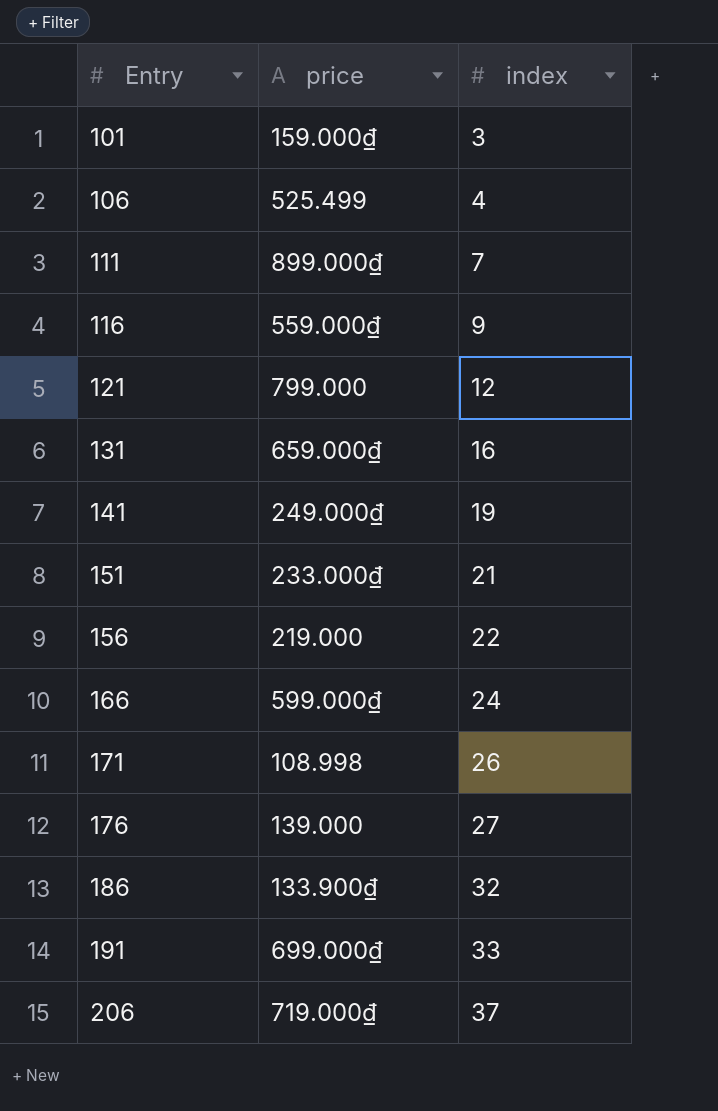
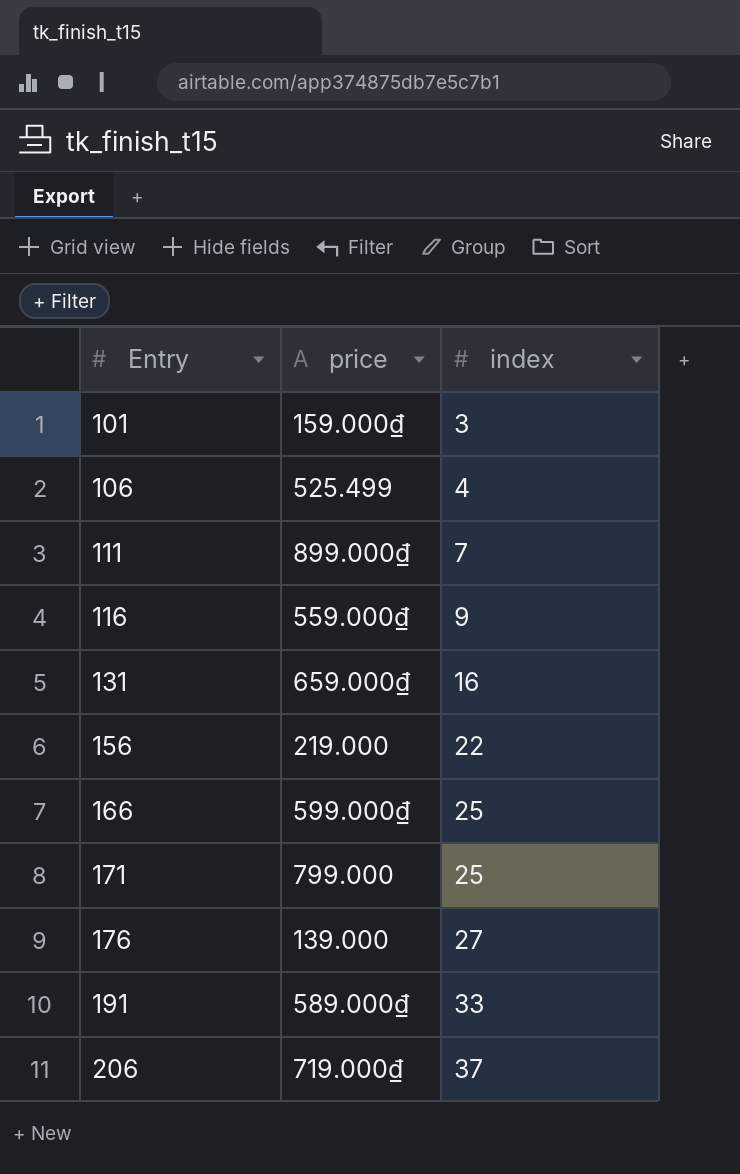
row 121: 799.000 | 12 -> none
row 141: 249.000₫ | 19 -> none
row 151: 233.000₫ | 21 -> none
row 186: 133.900₫ | 32 -> none
166 | index: 24 -> 25
171 | price: 108.998 -> 799.000
171 | index: 26 -> 25
191 | price: 699.000₫ -> 589.000₫

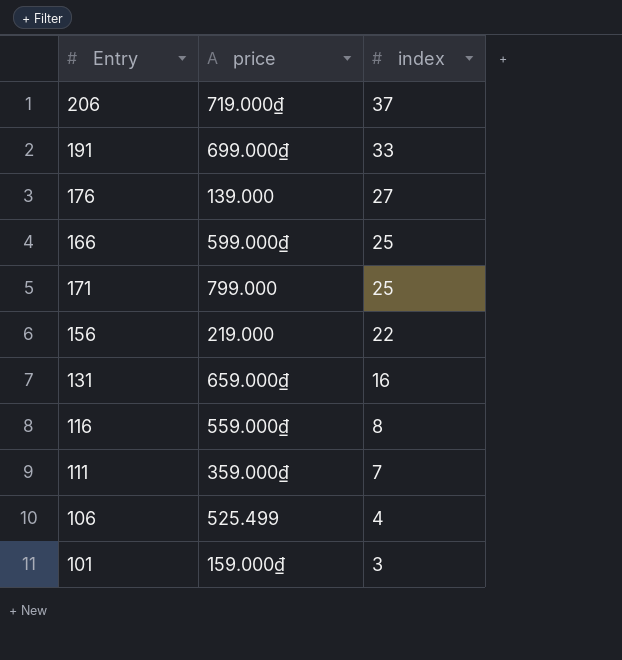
row order: Entry ascending -> index descending
191 | price: 589.000₫ -> 699.000₫
116 | index: 9 -> 8
111 | price: 899.000₫ -> 359.000₫

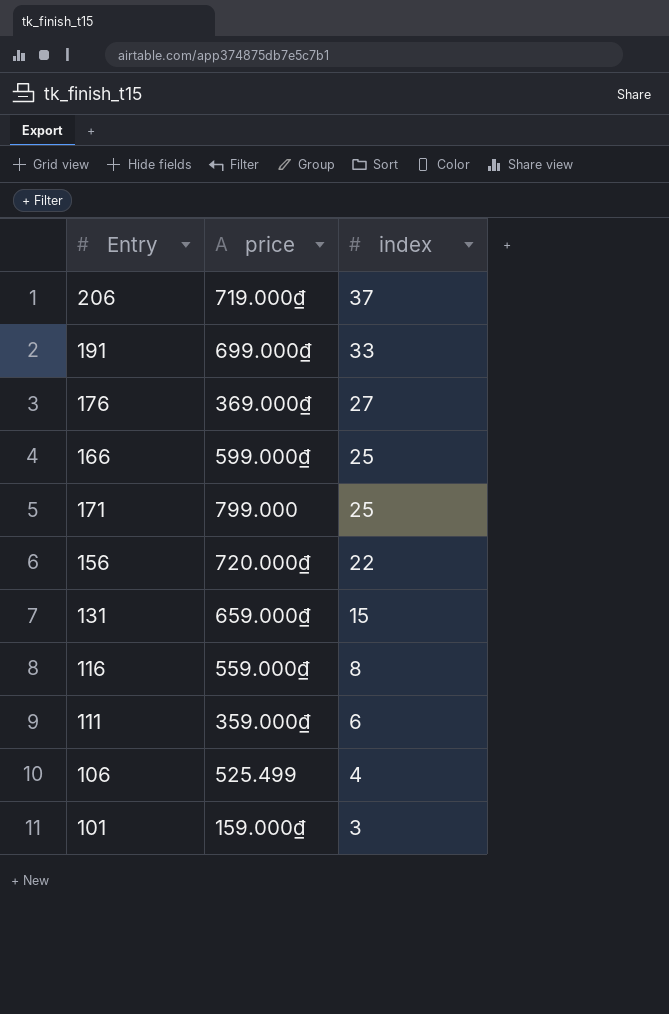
176 | price: 139.000 -> 369.000₫
156 | price: 219.000 -> 720.000₫
131 | index: 16 -> 15
111 | index: 7 -> 6

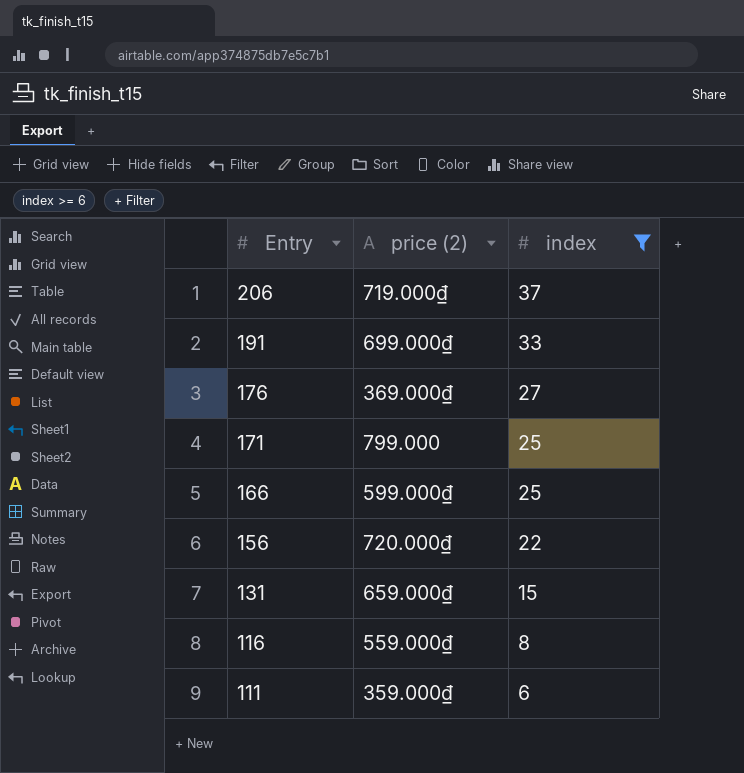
filter: none -> index >= 6
row order: index descending -> Entry descending
column name: price -> price (2)

